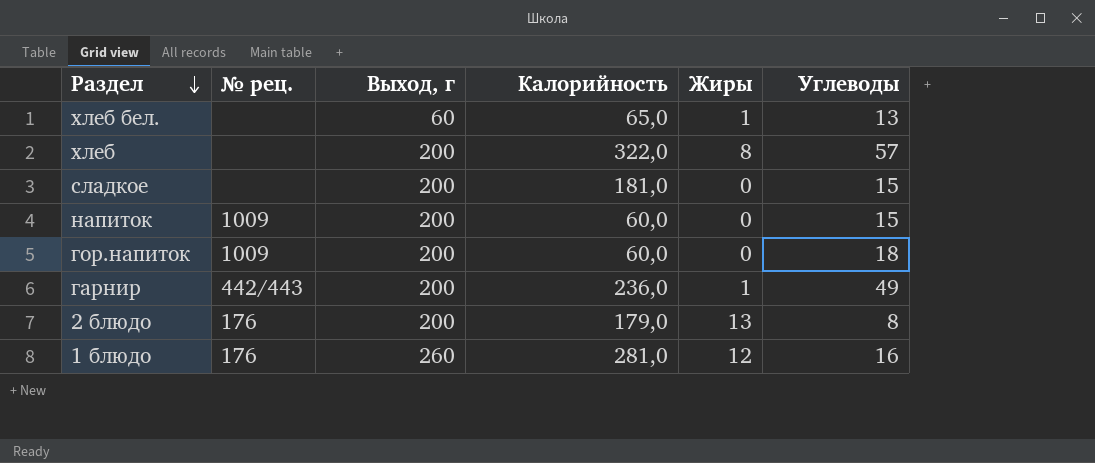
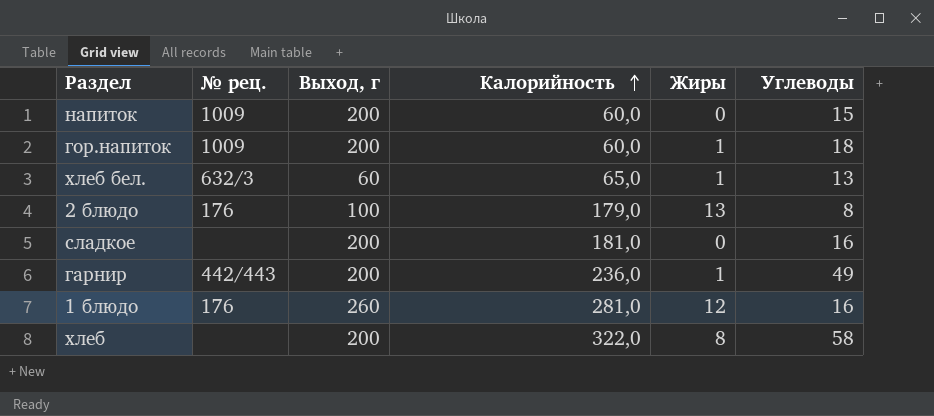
row order: Раздел descending -> Калорийность ascending
гор.напиток | Жиры: 0 -> 1
хлеб бел. | № рец.: none -> 632/3
2 блюдо | Выход, г: 200 -> 100
сладкое | Углеводы: 15 -> 16
хлеб | Углеводы: 57 -> 58

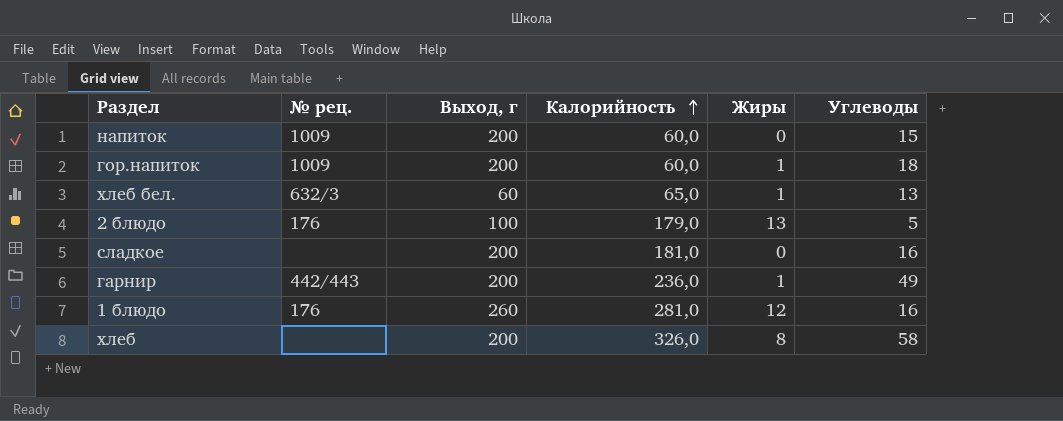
2 блюдо | Углеводы: 8 -> 5
хлеб | Калорийность: 322,0 -> 326,0

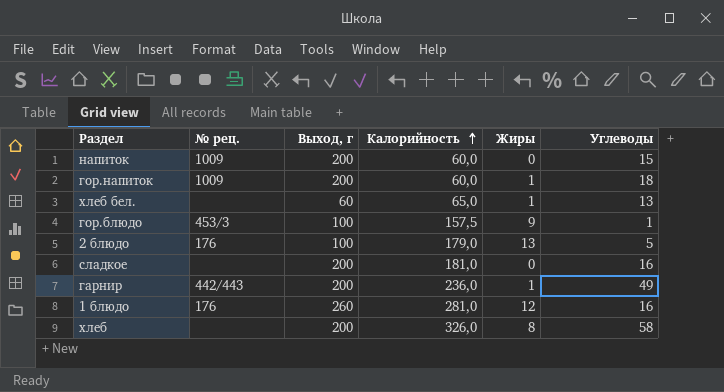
хлеб бел. | № рец.: 632/3 -> none
row гор.блюдо: none -> 453/3 | 100 | 157,5 | 9 | 1

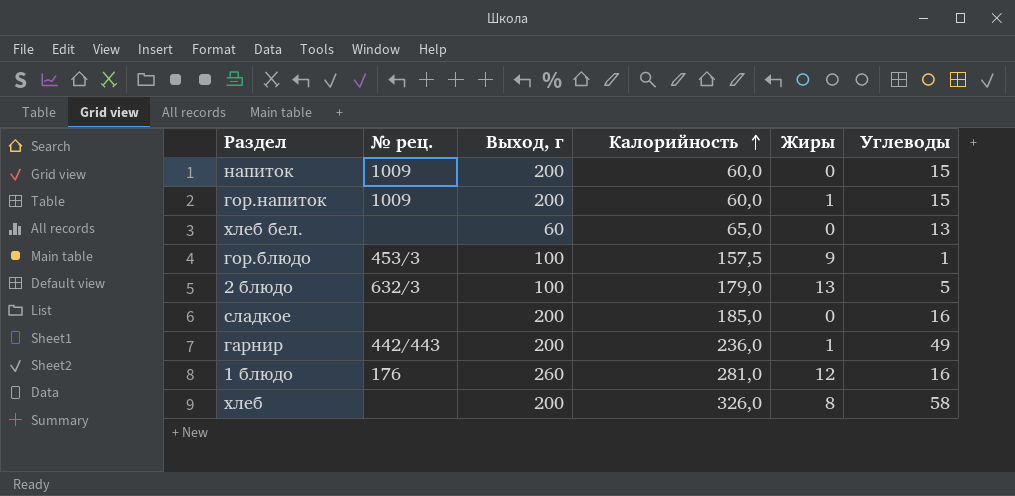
гор.напиток | Углеводы: 18 -> 15
хлеб бел. | Жиры: 1 -> 0
2 блюдо | № рец.: 176 -> 632/3
сладкое | Калорийность: 181,0 -> 185,0

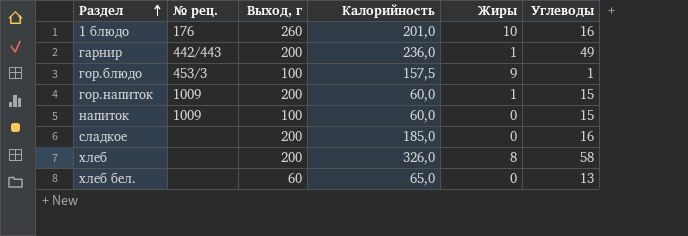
row order: Калорийность ascending -> Раздел ascending
row 2 блюдо: 632/3 | 100 | 179,0 | 13 | 5 -> none
1 блюдо | Калорийность: 281,0 -> 201,0
1 блюдо | Жиры: 12 -> 10
напиток | Выход, г: 200 -> 100

